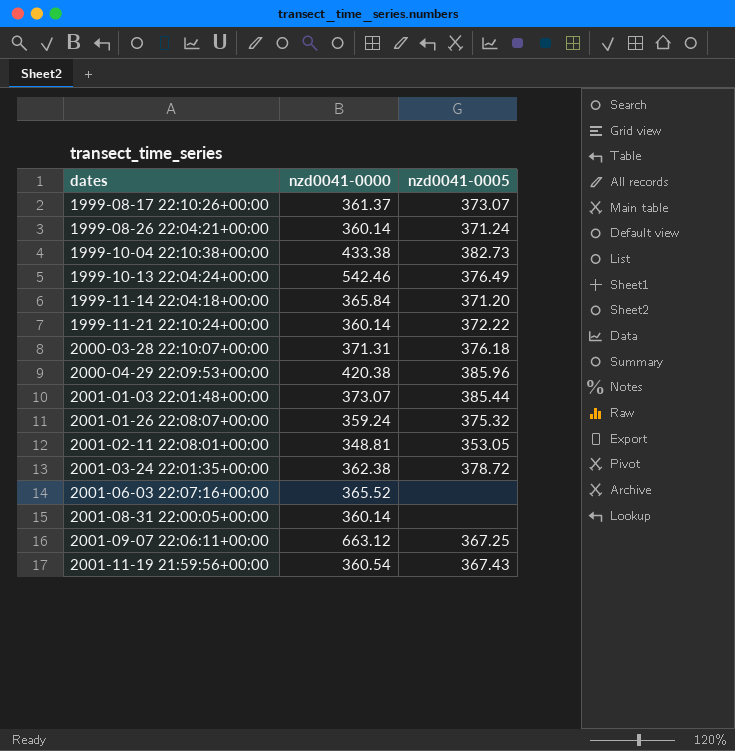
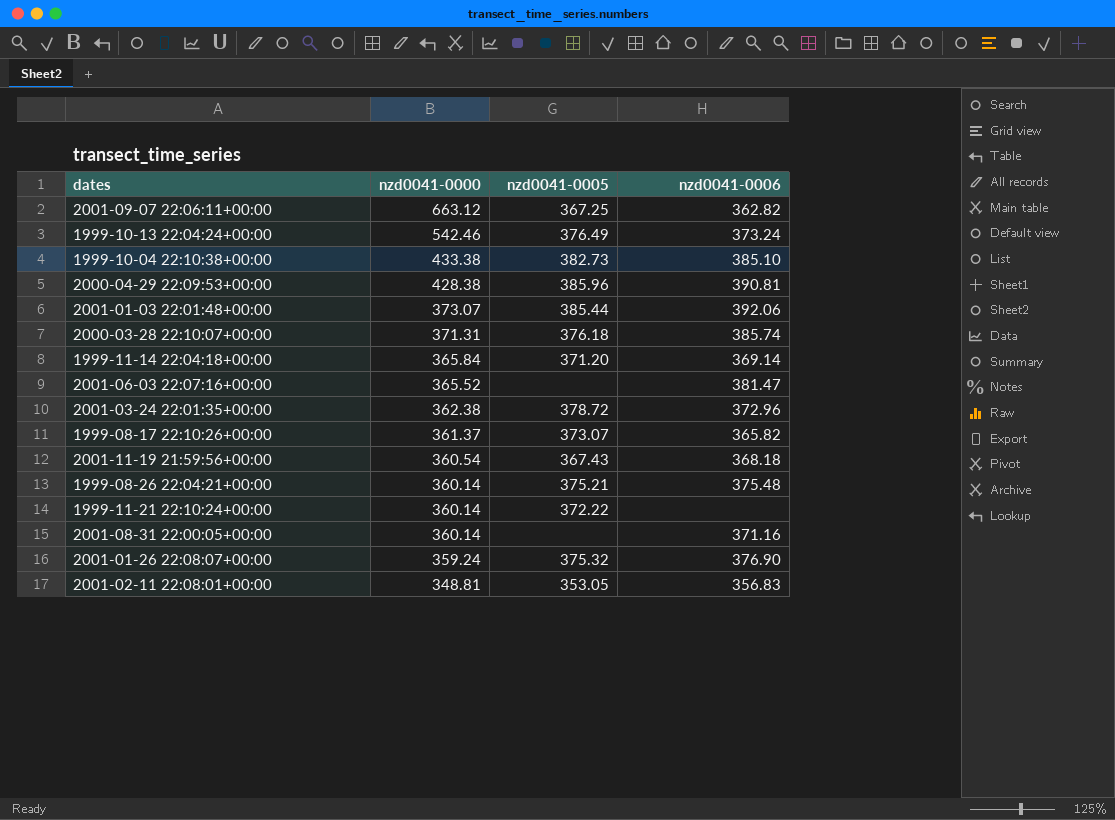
row order: dates ascending -> nzd0041-0000 descending
column nzd0041-0006 | position: none -> 4
2000-04-29 22:09:53+00:00 | nzd0041-0000: 420.38 -> 428.38
1999-08-26 22:04:21+00:00 | nzd0041-0005: 371.24 -> 375.21

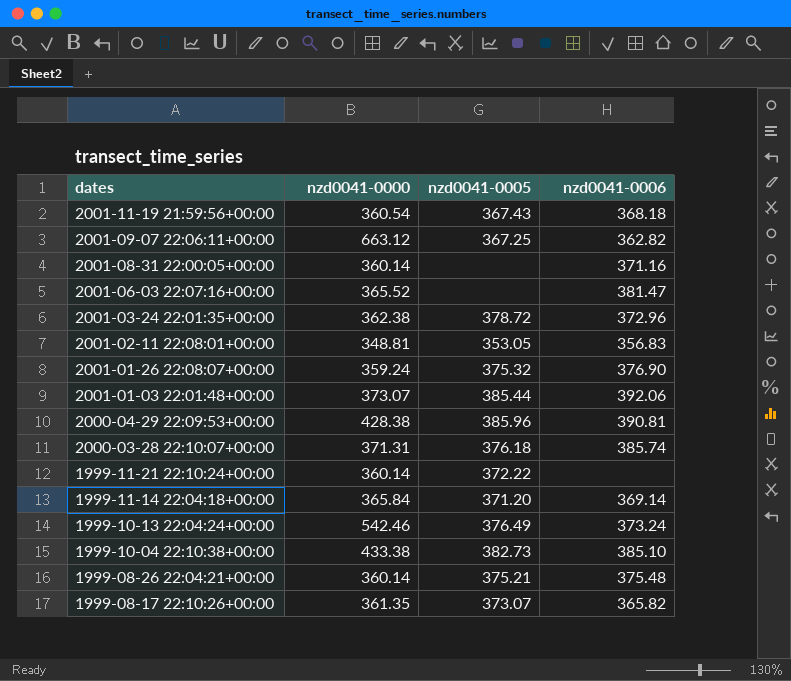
row order: nzd0041-0000 descending -> dates descending
1999-08-17 22:10:26+00:00 | nzd0041-0000: 361.37 -> 361.35

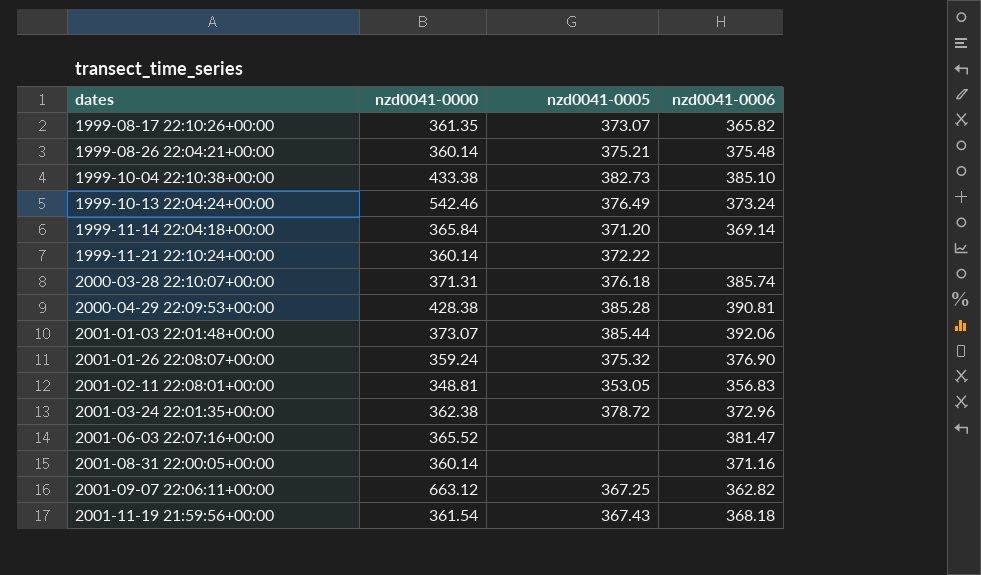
row order: dates descending -> dates ascending
2000-04-29 22:09:53+00:00 | nzd0041-0005: 385.96 -> 385.28
2001-11-19 21:59:56+00:00 | nzd0041-0000: 360.54 -> 361.54

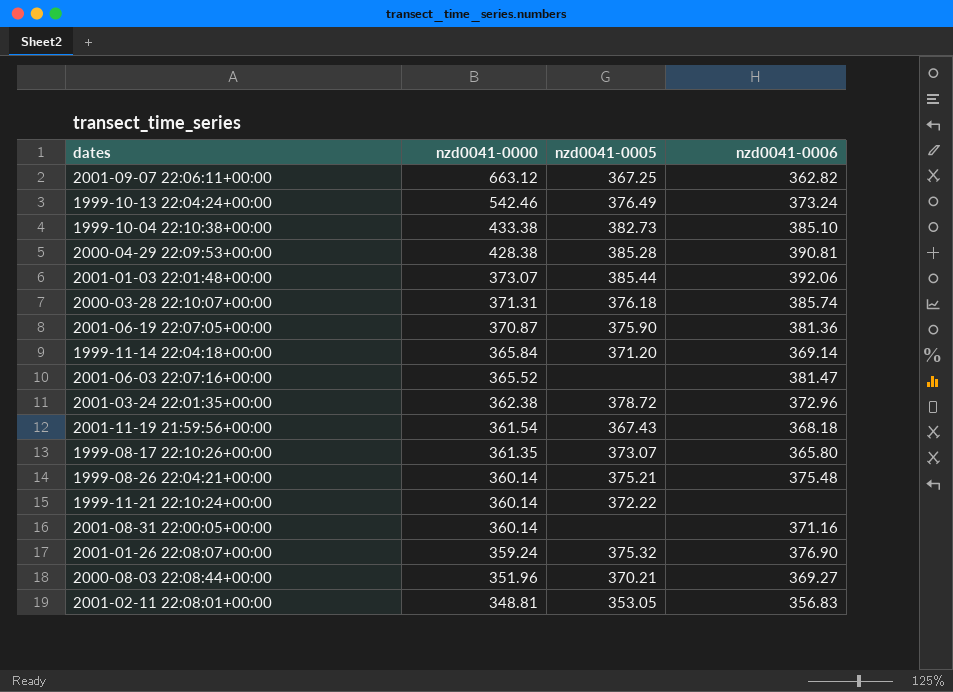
row order: dates ascending -> nzd0041-0000 descending
row 2001-06-19 22:07:05+00:00: none -> 370.87 | 375.90 | 381.36
1999-08-17 22:10:26+00:00 | nzd0041-0006: 365.82 -> 365.80
row 2000-08-03 22:08:44+00:00: none -> 351.96 | 370.21 | 369.27

